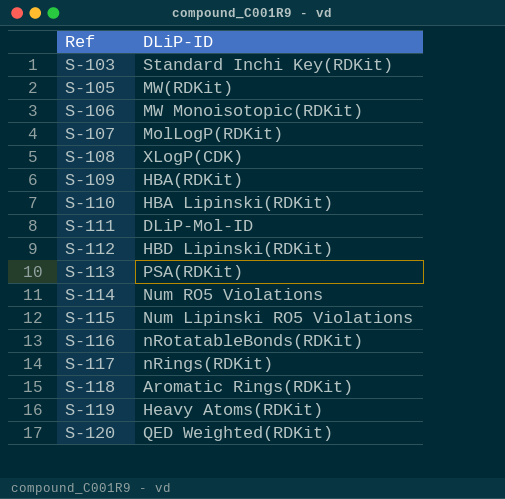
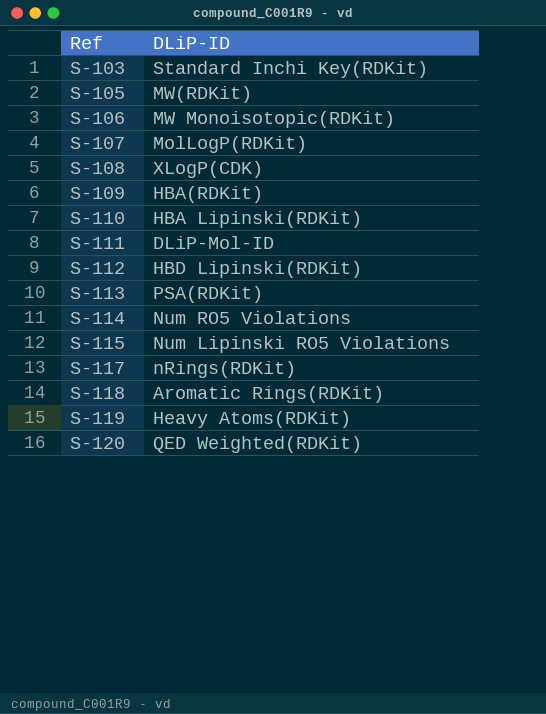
row S-116: nRotatableBonds(RDKit) -> none

